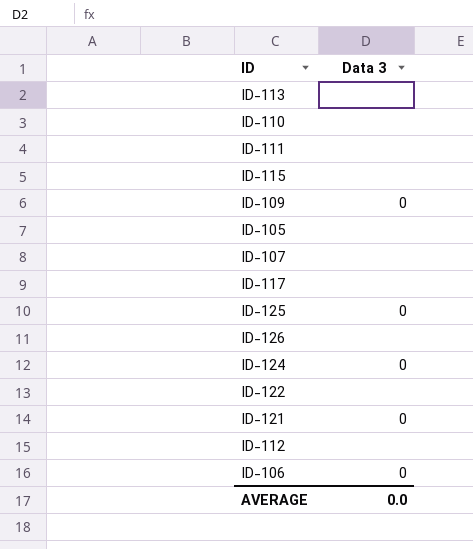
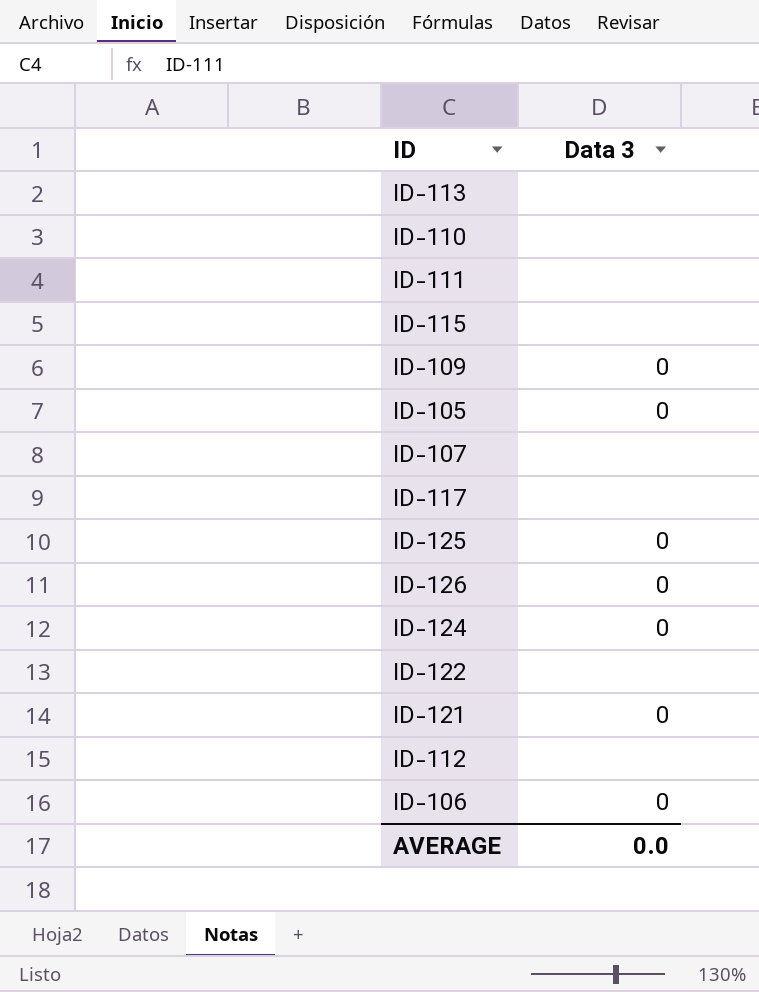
ID-105 | Data 3: none -> 0
ID-126 | Data 3: none -> 0

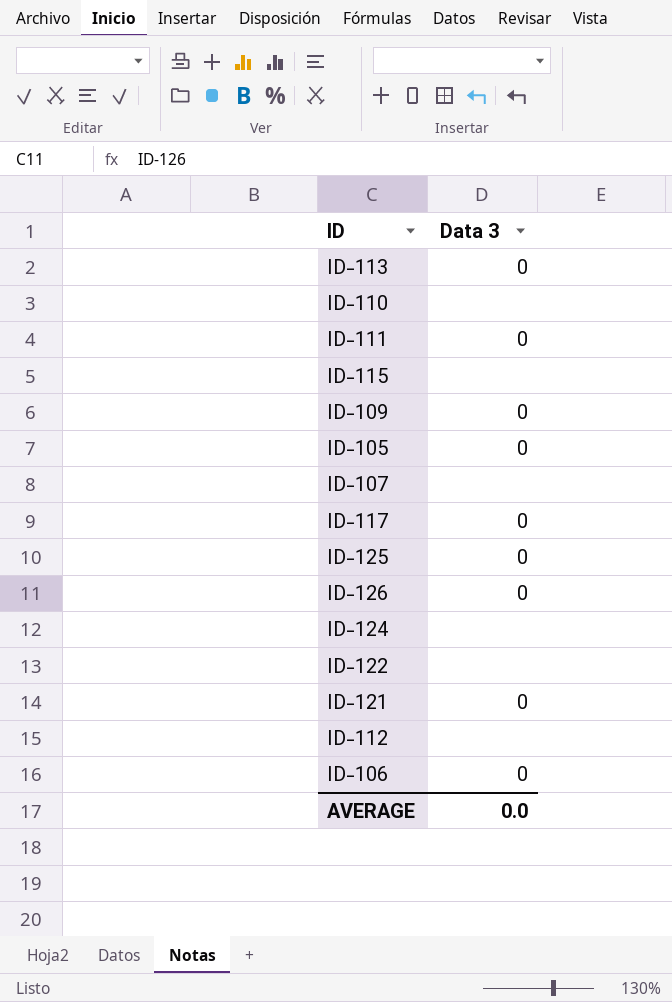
ID-113 | Data 3: none -> 0
ID-111 | Data 3: none -> 0
ID-117 | Data 3: none -> 0
ID-124 | Data 3: 0 -> none

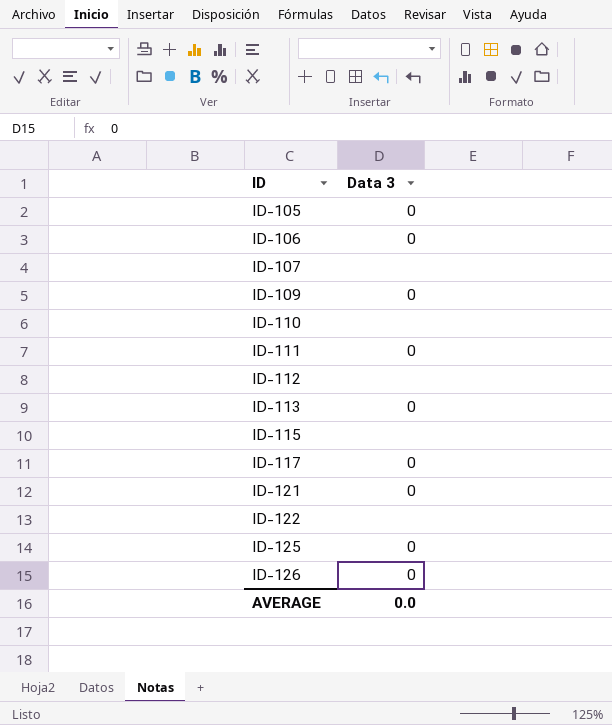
row order: none -> ID ascending
row ID-124: none -> none

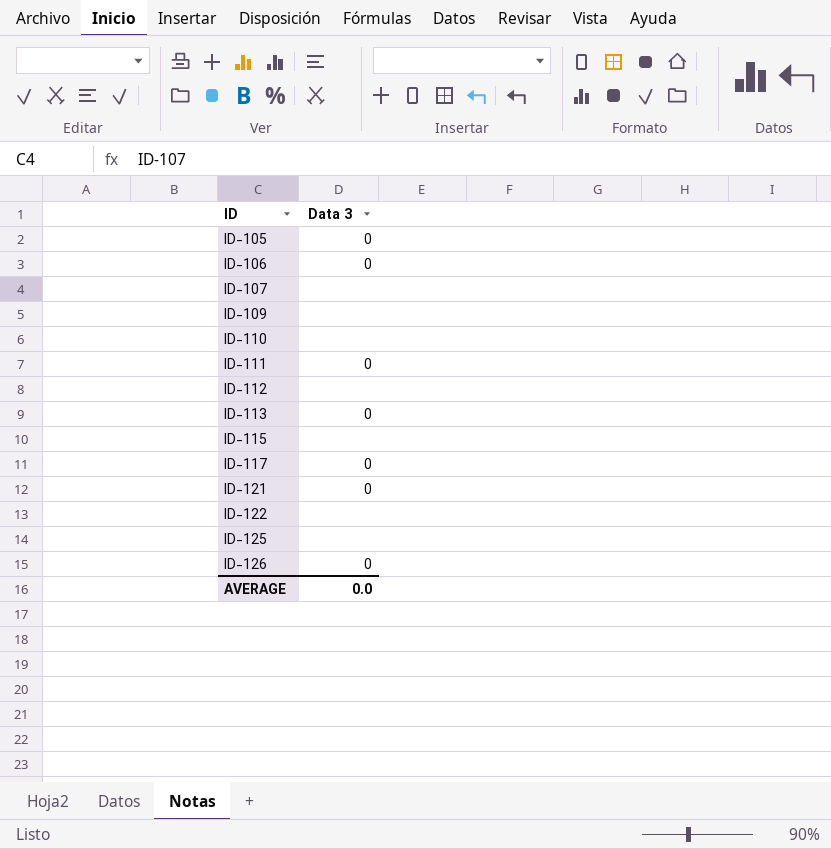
ID-109 | Data 3: 0 -> none
ID-125 | Data 3: 0 -> none

